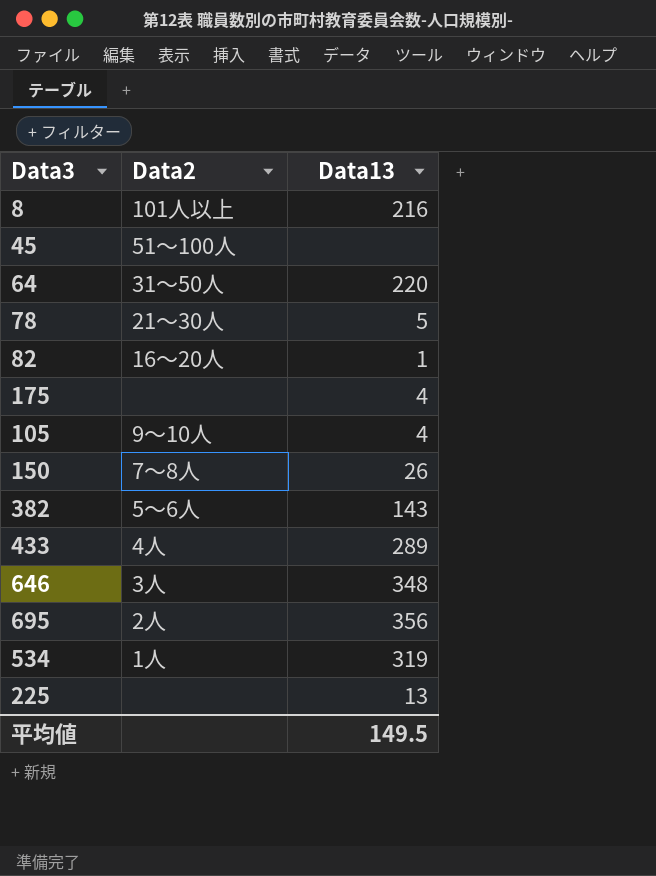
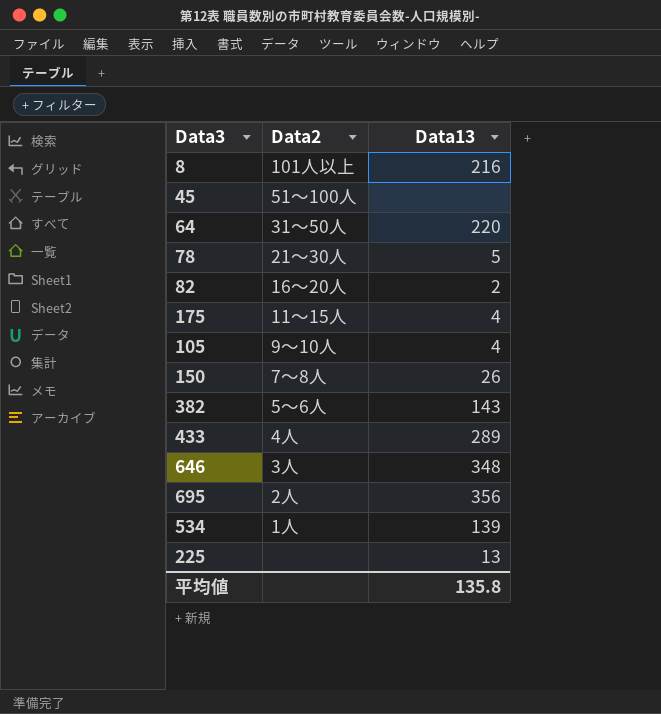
82 | Data13: 1 -> 2
175 | Data2: none -> 11～15人
534 | Data13: 319 -> 139
平均値 | Data13: 149.5 -> 135.8

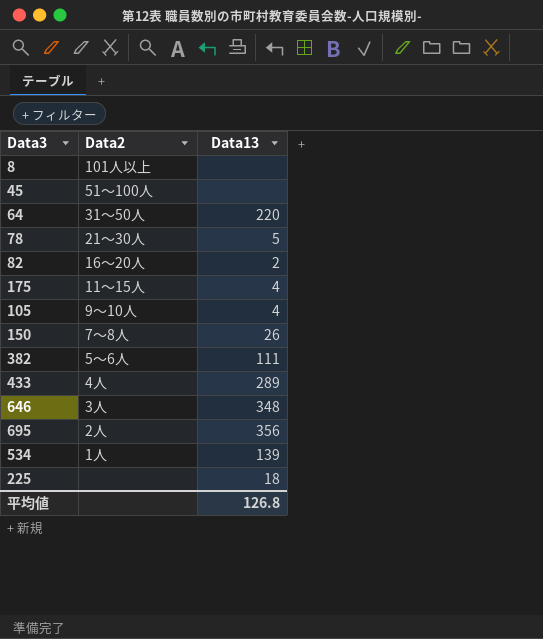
8 | Data13: 216 -> none
382 | Data13: 143 -> 111
225 | Data13: 13 -> 18
平均値 | Data13: 135.8 -> 126.8

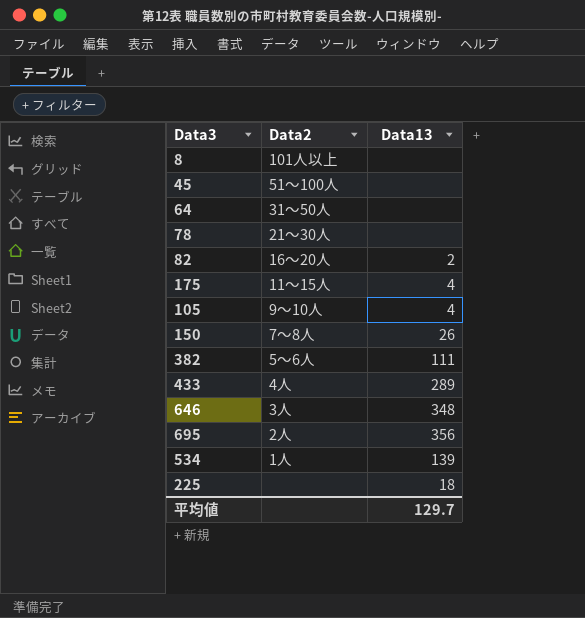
64 | Data13: 220 -> none
78 | Data13: 5 -> none
平均値 | Data13: 126.8 -> 129.7

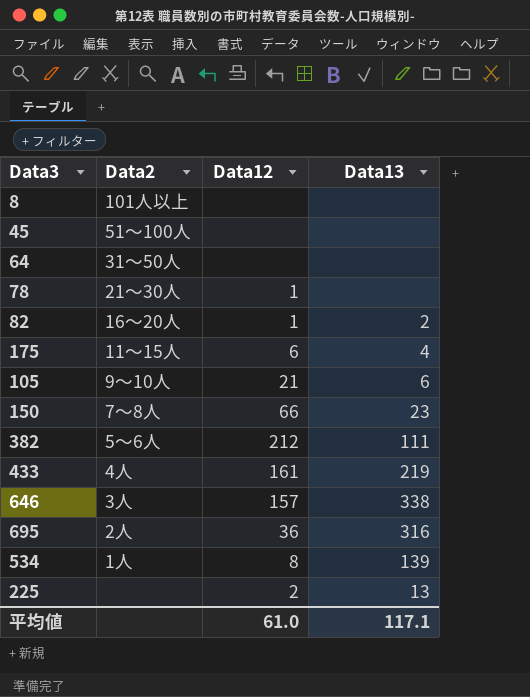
column Data12 | position: none -> 3
105 | Data13: 4 -> 6
150 | Data13: 26 -> 23
433 | Data13: 289 -> 219
646 | Data13: 348 -> 338
695 | Data13: 356 -> 316
225 | Data13: 18 -> 13
平均値 | Data13: 129.7 -> 117.1

